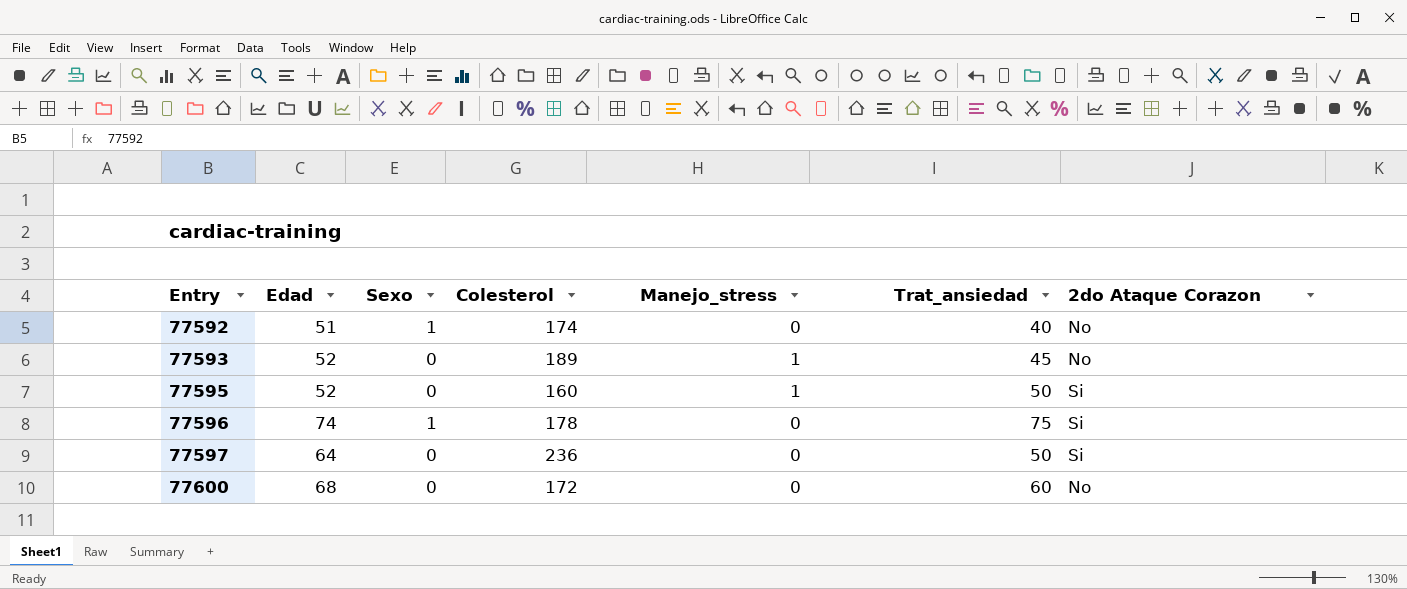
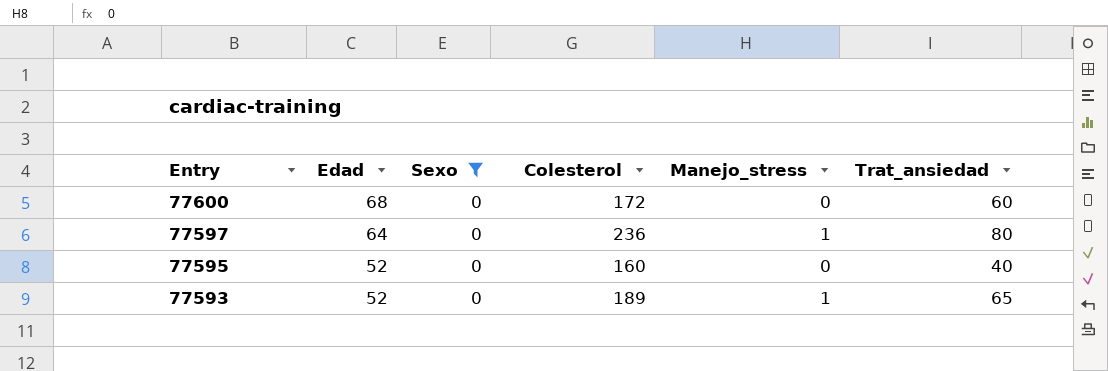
filter: none -> Sexo = 0
row order: Entry ascending -> Entry descending
column 2do Ataque Corazon | position: 7 -> none
77597 | Manejo_stress: 0 -> 1
77597 | Trat_ansiedad: 50 -> 80
77595 | Manejo_stress: 1 -> 0
77595 | Trat_ansiedad: 50 -> 40
77593 | Trat_ansiedad: 45 -> 65

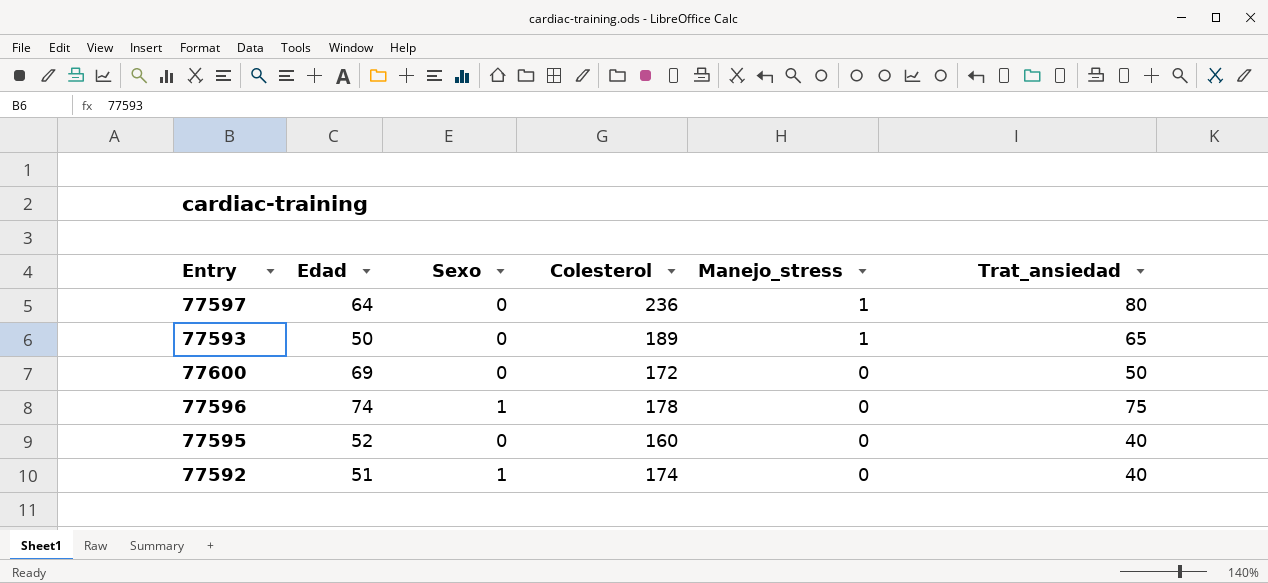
filter: Sexo = 0 -> none
row order: Entry descending -> Manejo_stress descending
77593 | Edad: 52 -> 50
77600 | Edad: 68 -> 69
77600 | Trat_ansiedad: 60 -> 50

